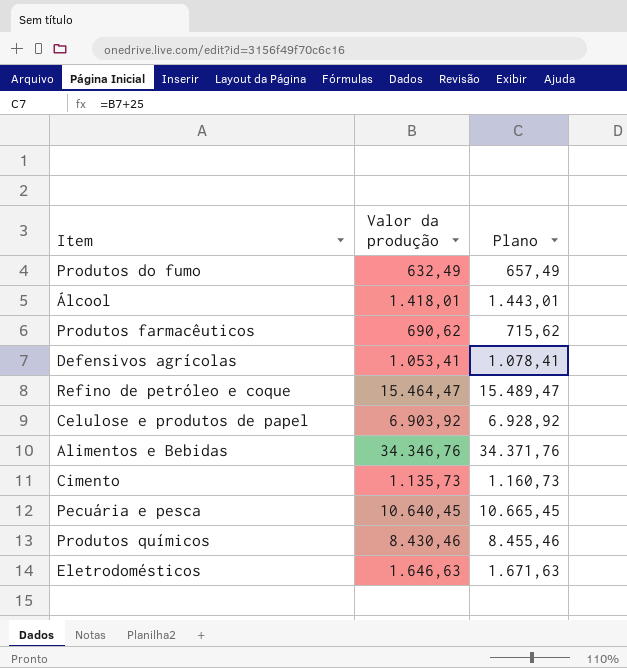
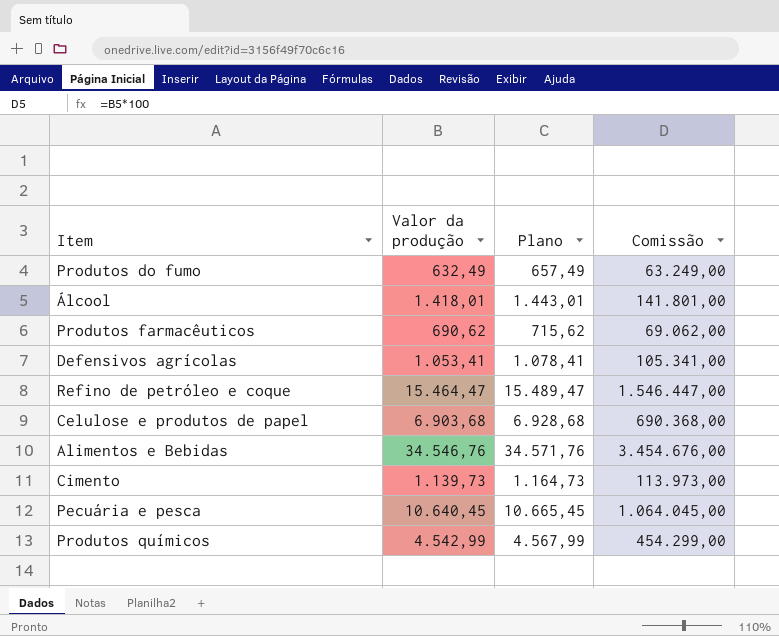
column Comissão | formula: none -> [Valor da produção] * 100
row Eletrodomésticos: 1.646,63 | 1.671,63 -> none
Celulose e produtos de papel | Valor da produção: 6.903,92 -> 6.903,68
Celulose e produtos de papel | Plano: 6.928,92 -> 6.928,68
Alimentos e Bebidas | Valor da produção: 34.346,76 -> 34.546,76
Alimentos e Bebidas | Plano: 34.371,76 -> 34.571,76
Cimento | Valor da produção: 1.135,73 -> 1.139,73
Cimento | Plano: 1.160,73 -> 1.164,73
Produtos químicos | Valor da produção: 8.430,46 -> 4.542,99
Produtos químicos | Plano: 8.455,46 -> 4.567,99

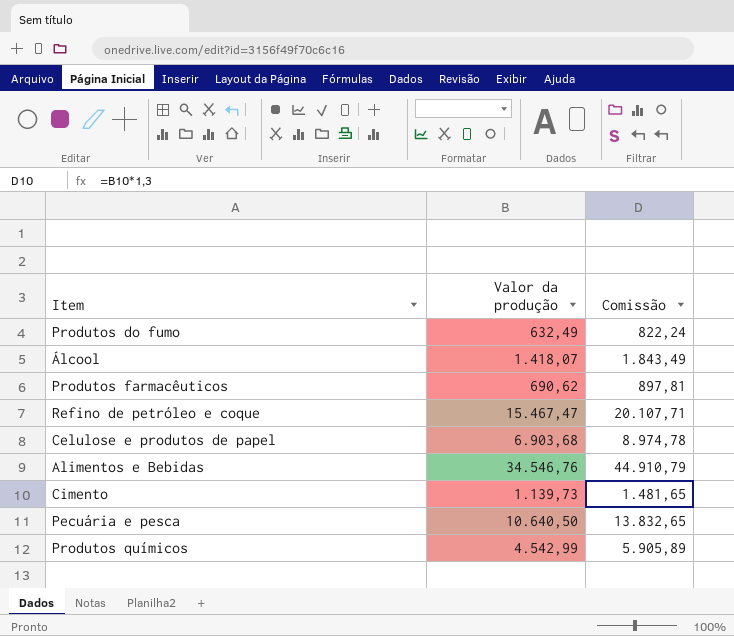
column Plano | formula: [Valor da produção] + 25 -> none
column Comissão | formula: [Valor da produção] * 100 -> [Valor da produção] * 1,3
row Defensivos agrícolas: 1.053,41 | 1.078,41 | 105.341,00 -> none
Álcool | Valor da produção: 1.418,01 -> 1.418,07
Refino de petróleo e coque | Valor da produção: 15.464,47 -> 15.467,47
Pecuária e pesca | Valor da produção: 10.640,45 -> 10.640,50

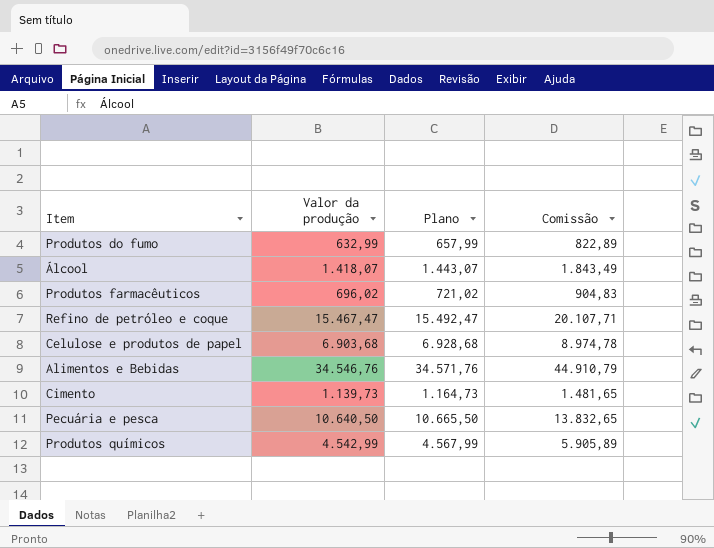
column Plano | formula: none -> [Valor da produção] + 25
Produtos do fumo | Valor da produção: 632,49 -> 632,99
Produtos do fumo | Comissão: 822,24 -> 822,89
Produtos farmacêuticos | Valor da produção: 690,62 -> 696,02
Produtos farmacêuticos | Comissão: 897,81 -> 904,83

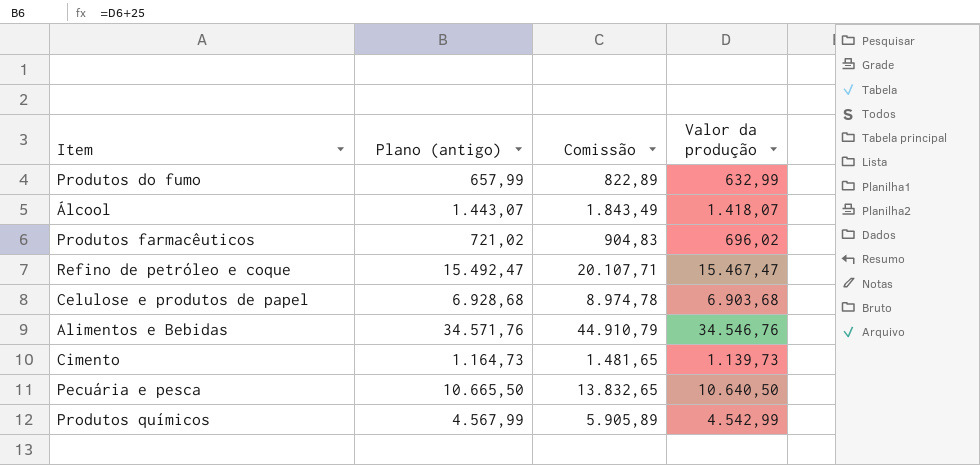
column name: Plano -> Plano (antigo)
column Valor da produção | position: 2 -> 4

